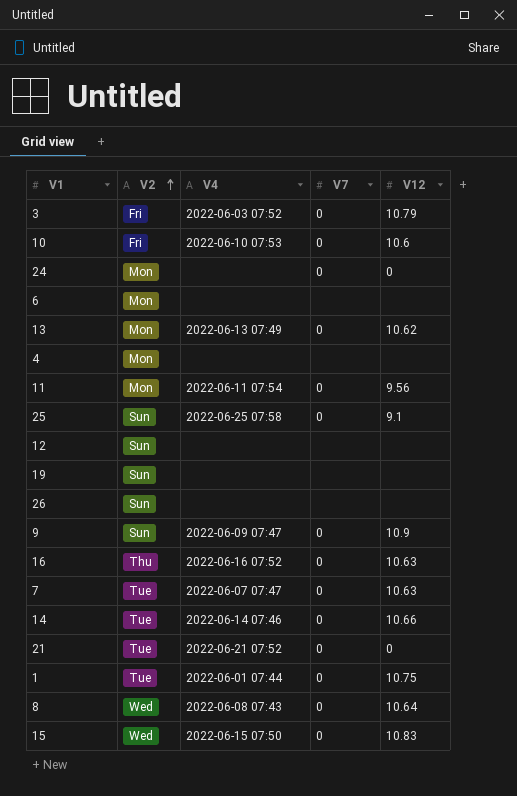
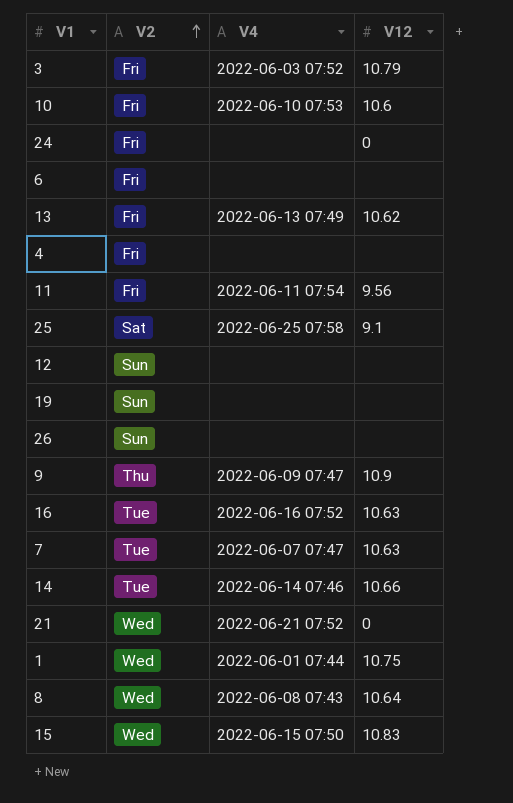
column V7 | position: 4 -> none
24 | V2: Mon -> Fri
6 | V2: Mon -> Fri
13 | V2: Mon -> Fri
4 | V2: Mon -> Fri
11 | V2: Mon -> Fri
25 | V2: Sun -> Sat
9 | V2: Sun -> Thu
16 | V2: Thu -> Tue
21 | V2: Tue -> Wed
1 | V2: Tue -> Wed

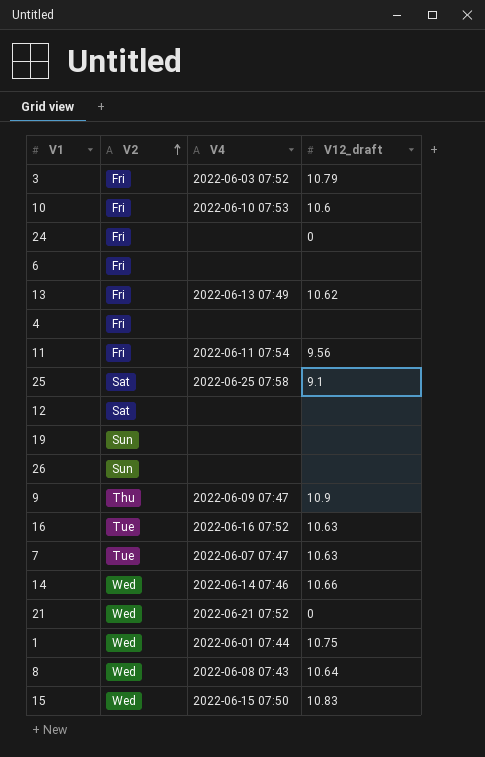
column name: V12 -> V12_draft
12 | V2: Sun -> Sat
14 | V2: Tue -> Wed

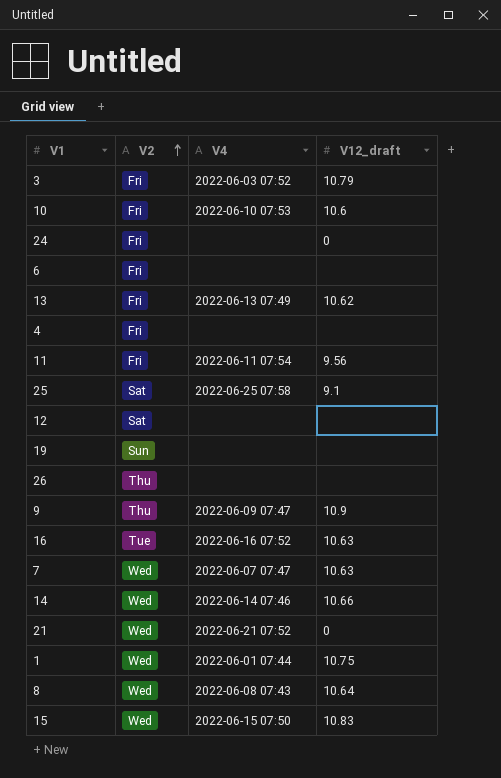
26 | V2: Sun -> Thu
7 | V2: Tue -> Wed

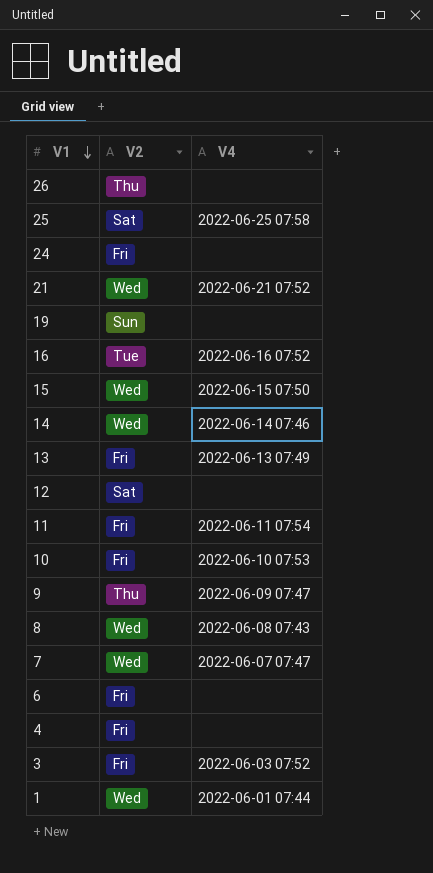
row order: V2 ascending -> V1 descending
column V12_draft | position: 4 -> none

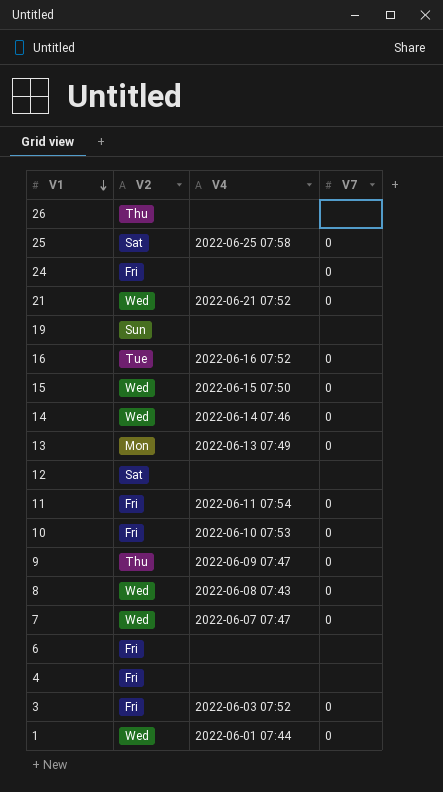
column V7 | position: none -> 4
13 | V2: Fri -> Mon

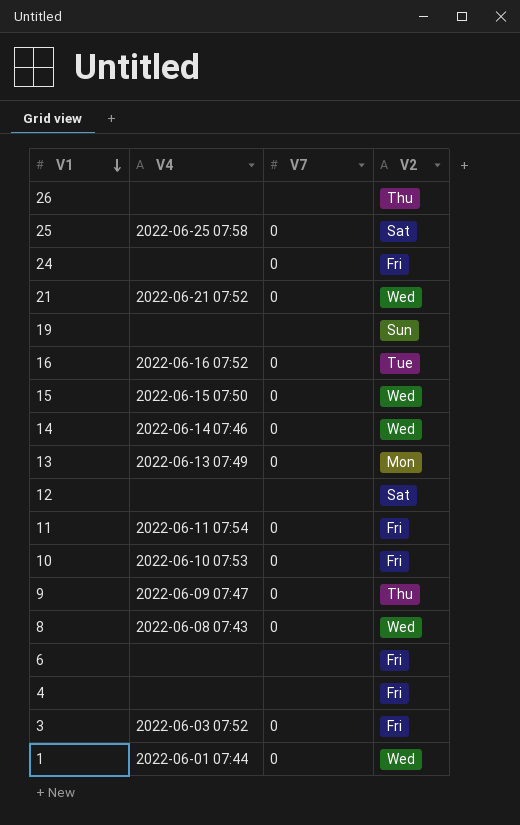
column V2 | position: 2 -> 4
row 7: Wed | 2022-06-07 07:47 | 0 -> none

